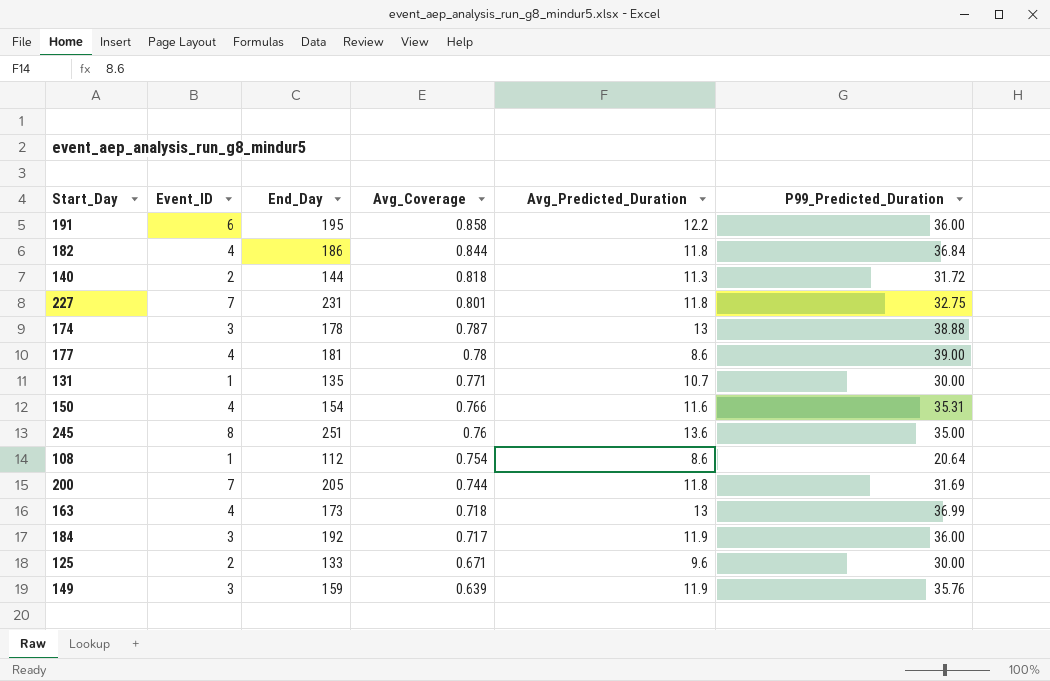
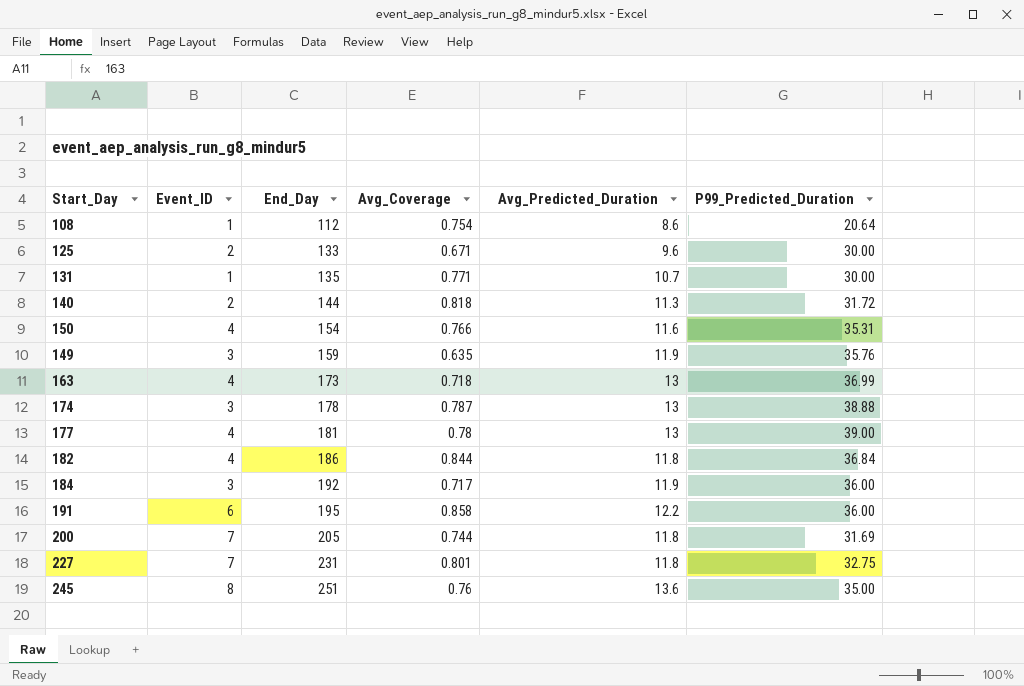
row order: Avg_Coverage descending -> End_Day ascending
149 | Avg_Coverage: 0.639 -> 0.635
177 | Avg_Predicted_Duration: 8.6 -> 13

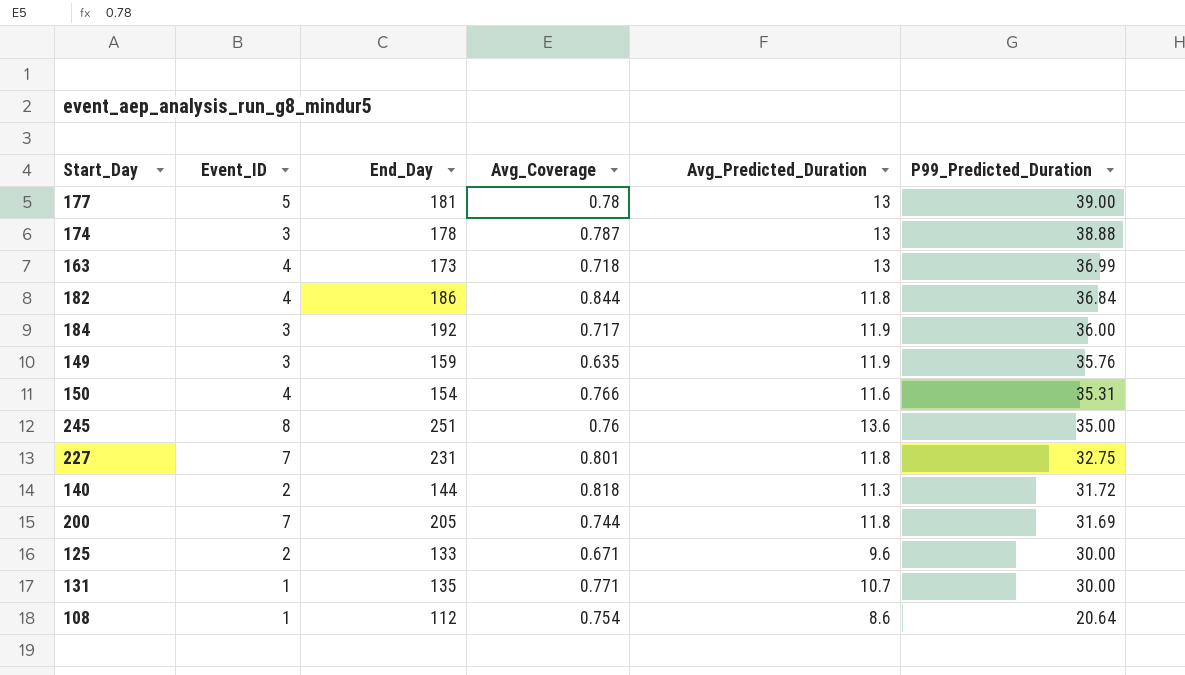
row order: End_Day ascending -> P99_Predicted_Duration descending
row 191: 6 | 195 | 0.858 | 12.2 | 36.00 -> none
177 | Event_ID: 4 -> 5

